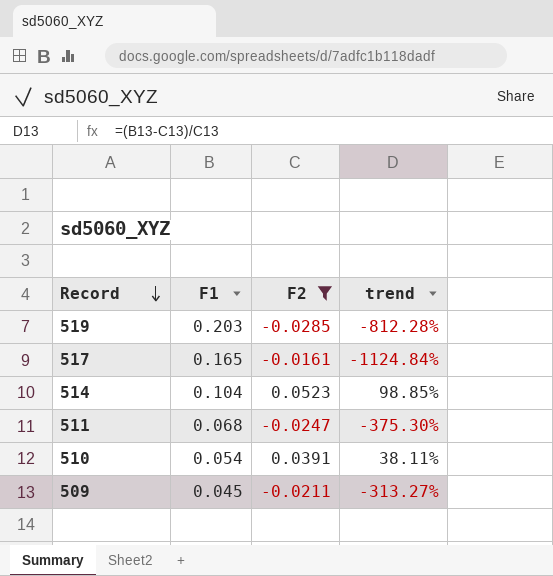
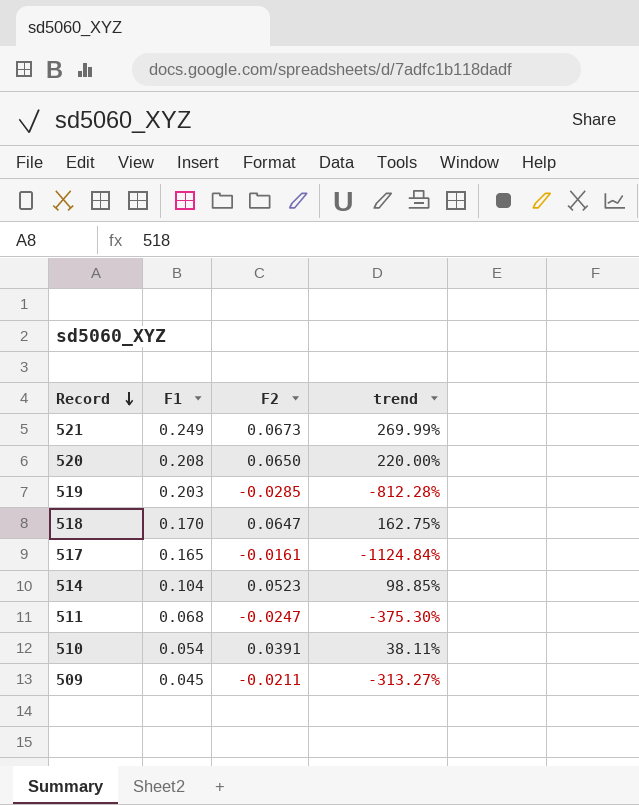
filter: F2 <= 0.0523 -> none

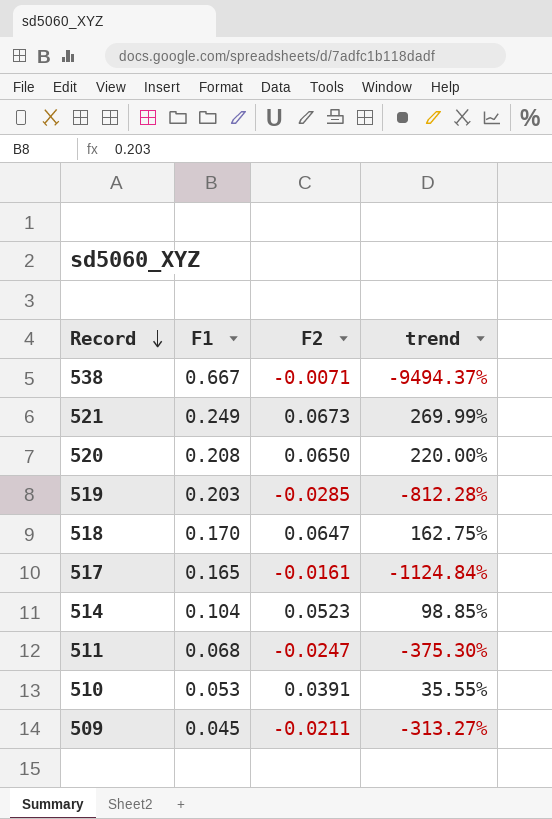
row 538: none -> 0.667 | -0.0071 | -9494.37%
510 | F1: 0.054 -> 0.053
510 | trend: 38.11% -> 35.55%

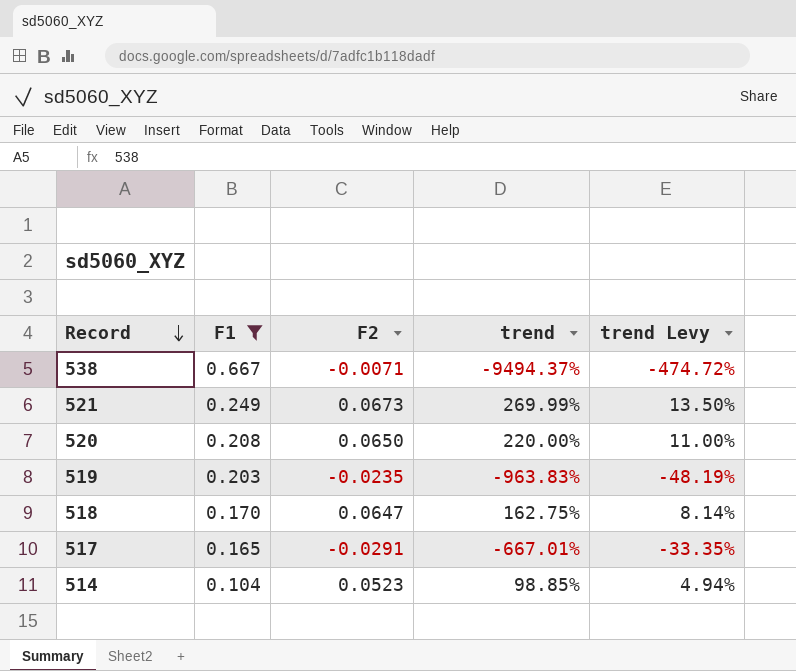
filter: none -> F1 >= 0.104
column trend Levy | formula: none -> [trend] * 0.05
519 | F2: -0.0285 -> -0.0235
519 | trend: -812.28% -> -963.83%
517 | F2: -0.0161 -> -0.0291
517 | trend: -1124.84% -> -667.01%

